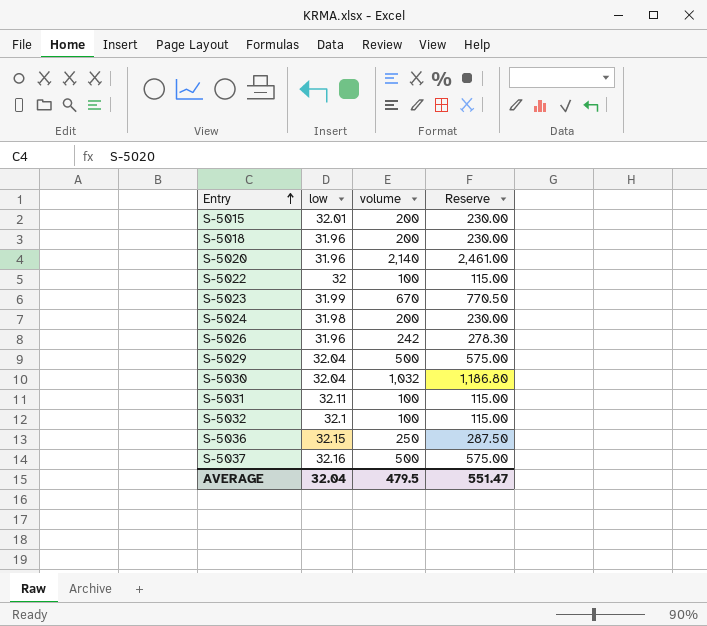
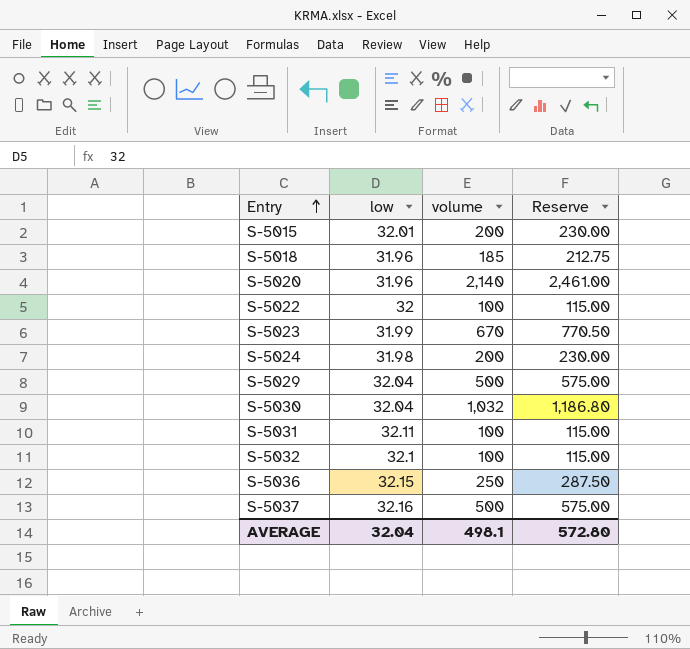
row S-5026: 31.96 | 242 | 278.30 -> none
S-5018 | volume: 200 -> 185
S-5018 | Reserve: 230.00 -> 212.75
AVERAGE | volume: 479.5 -> 498.1
AVERAGE | Reserve: 551.47 -> 572.80

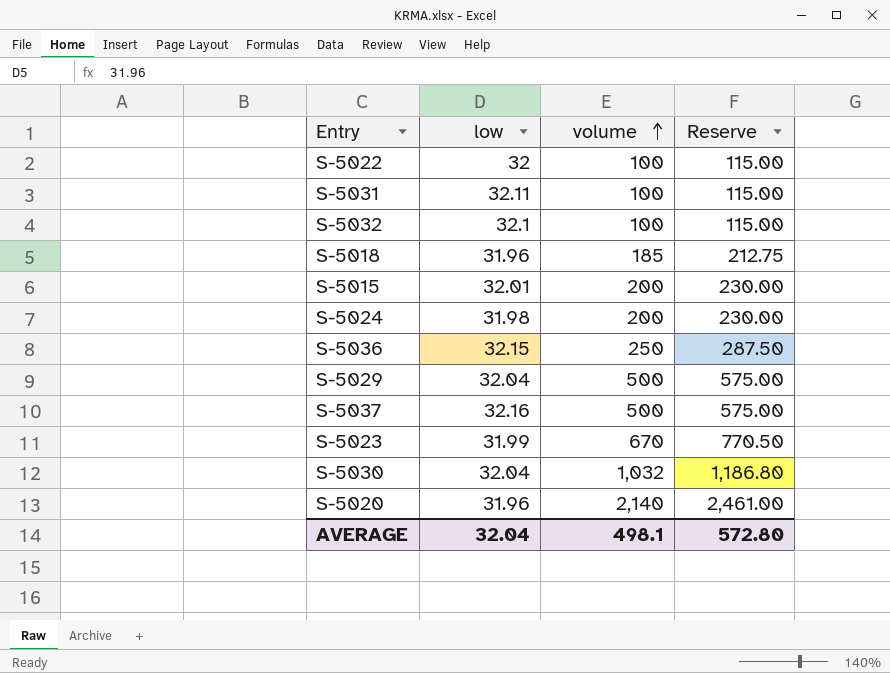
row order: Entry ascending -> volume ascending

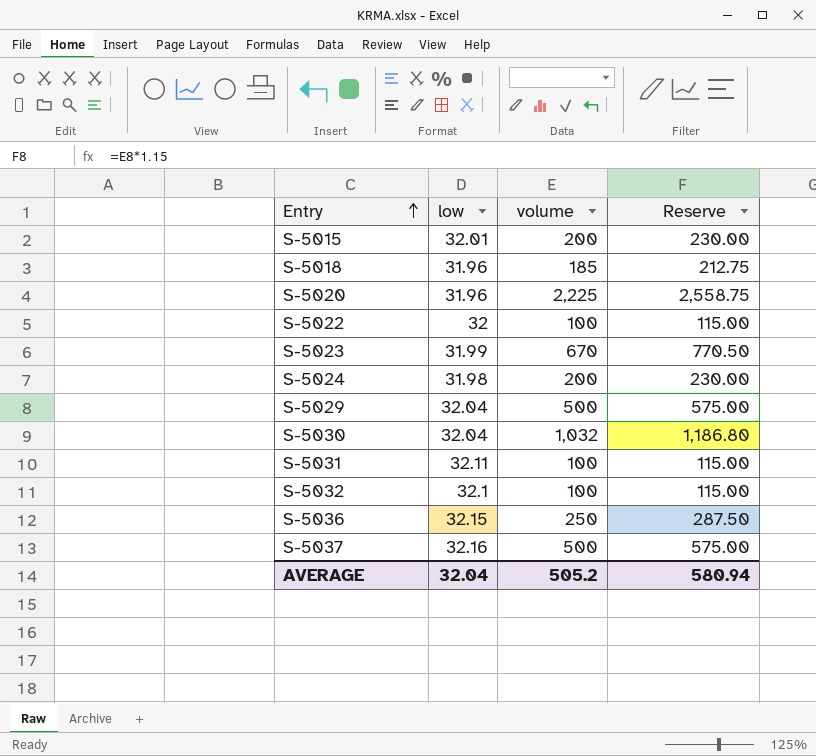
row order: volume ascending -> Entry ascending
S-5020 | volume: 2,140 -> 2,225
S-5020 | Reserve: 2,461.00 -> 2,558.75
AVERAGE | volume: 498.1 -> 505.2
AVERAGE | Reserve: 572.80 -> 580.94

